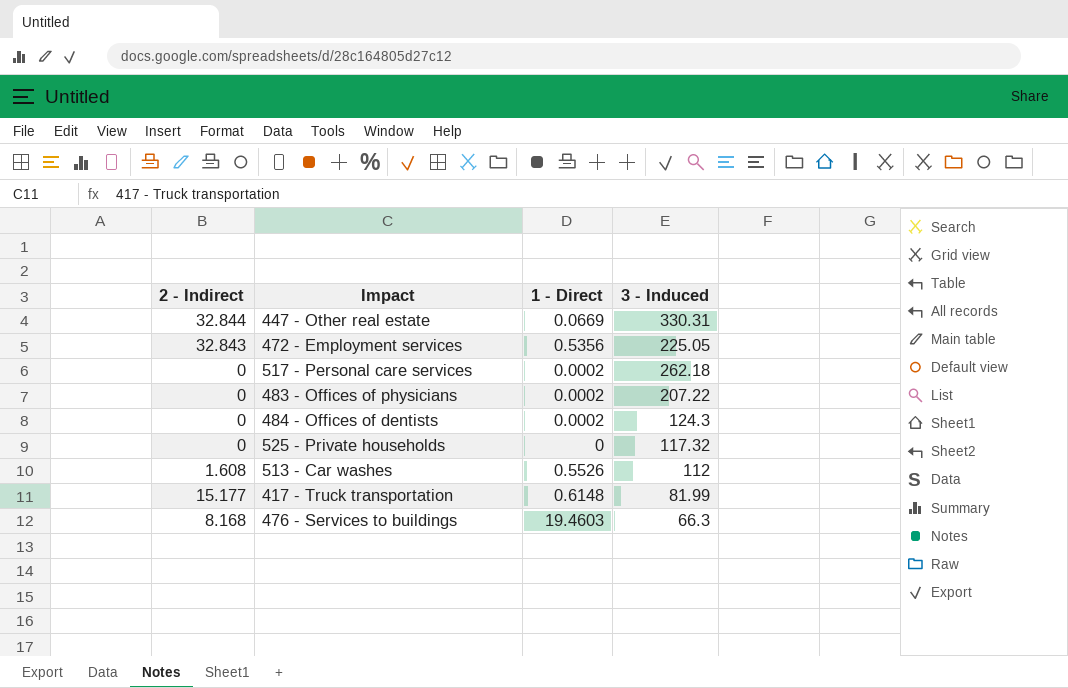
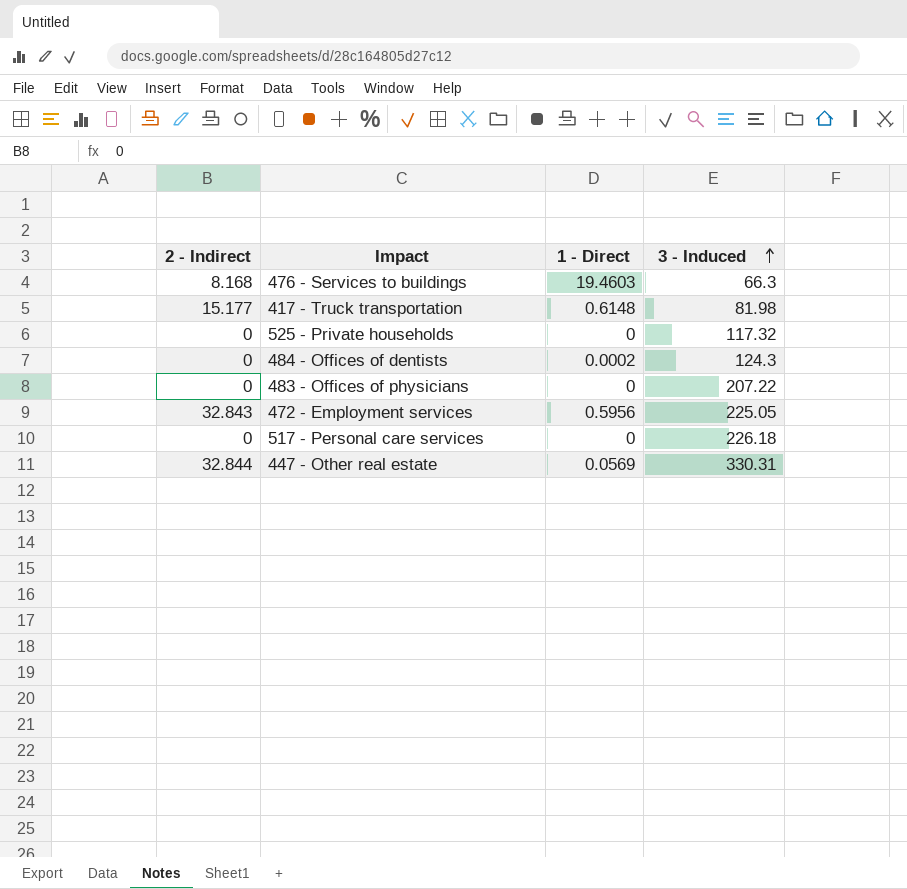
row order: none -> 3 - Induced ascending
row 513 - Car washes: 1.608 | 0.5526 | 112 -> none
417 - Truck transportation | 3 - Induced: 81.99 -> 81.98
483 - Offices of physicians | 1 - Direct: 0.0002 -> 0
472 - Employment services | 1 - Direct: 0.5356 -> 0.5956
517 - Personal care services | 1 - Direct: 0.0002 -> 0
517 - Personal care services | 3 - Induced: 262.18 -> 226.18
447 - Other real estate | 1 - Direct: 0.0669 -> 0.0569

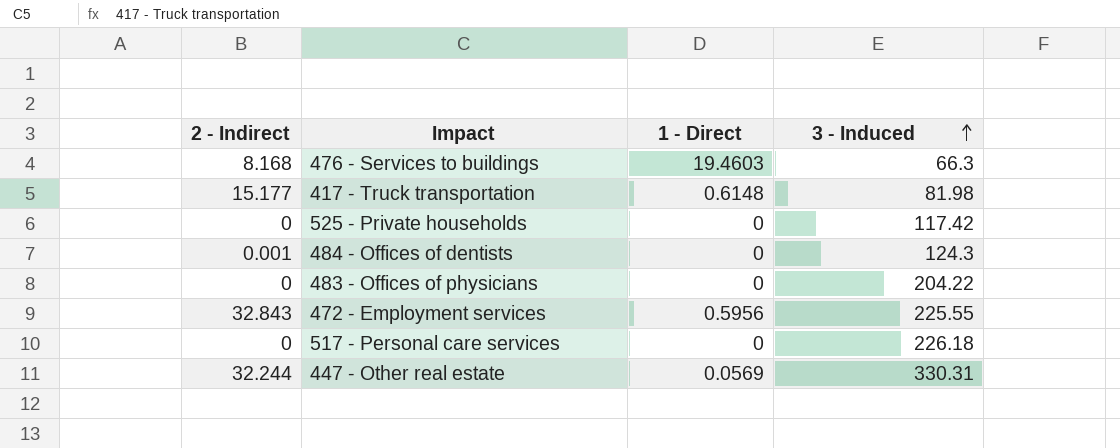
525 - Private households | 3 - Induced: 117.32 -> 117.42
484 - Offices of dentists | 2 - Indirect: 0 -> 0.001
484 - Offices of dentists | 1 - Direct: 0.0002 -> 0
483 - Offices of physicians | 3 - Induced: 207.22 -> 204.22
472 - Employment services | 3 - Induced: 225.05 -> 225.55
447 - Other real estate | 2 - Indirect: 32.844 -> 32.244

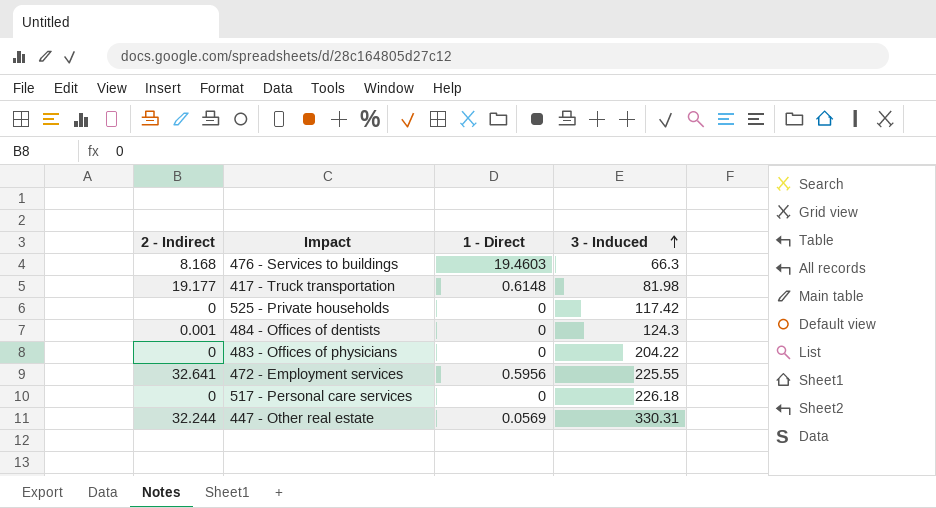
417 - Truck transportation | 2 - Indirect: 15.177 -> 19.177
472 - Employment services | 2 - Indirect: 32.843 -> 32.641

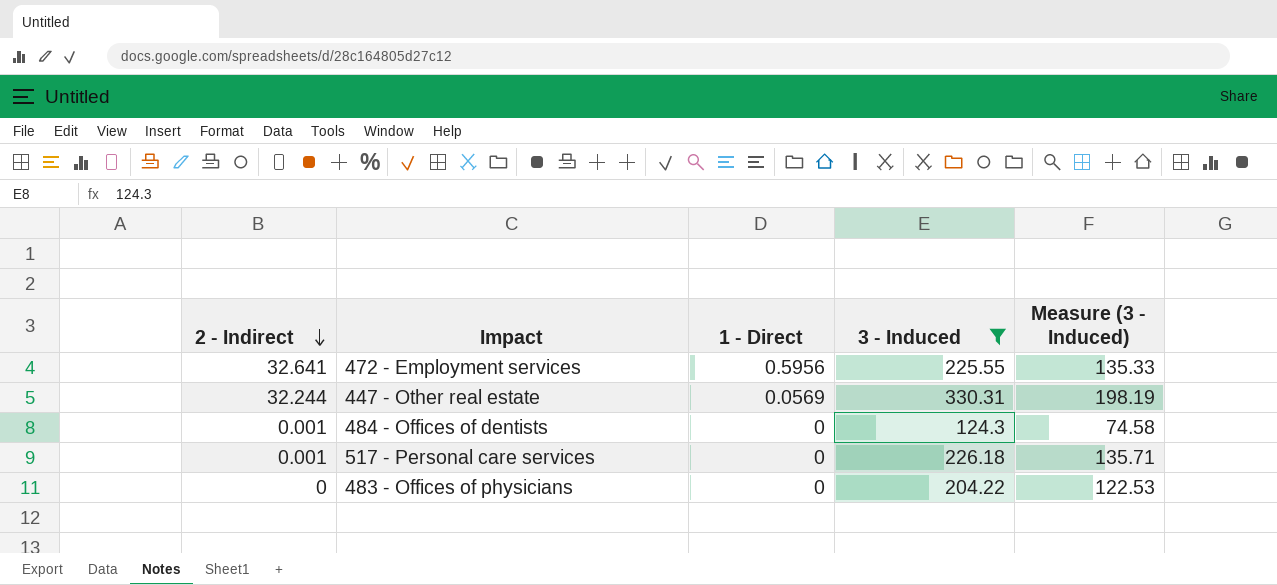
filter: none -> 3 - Induced >= 124.3
row order: 3 - Induced ascending -> 2 - Indirect descending
column Measure (3 - Induced) | formula: none -> [3 - Induced] * 0.6
517 - Personal care services | 2 - Indirect: 0 -> 0.001

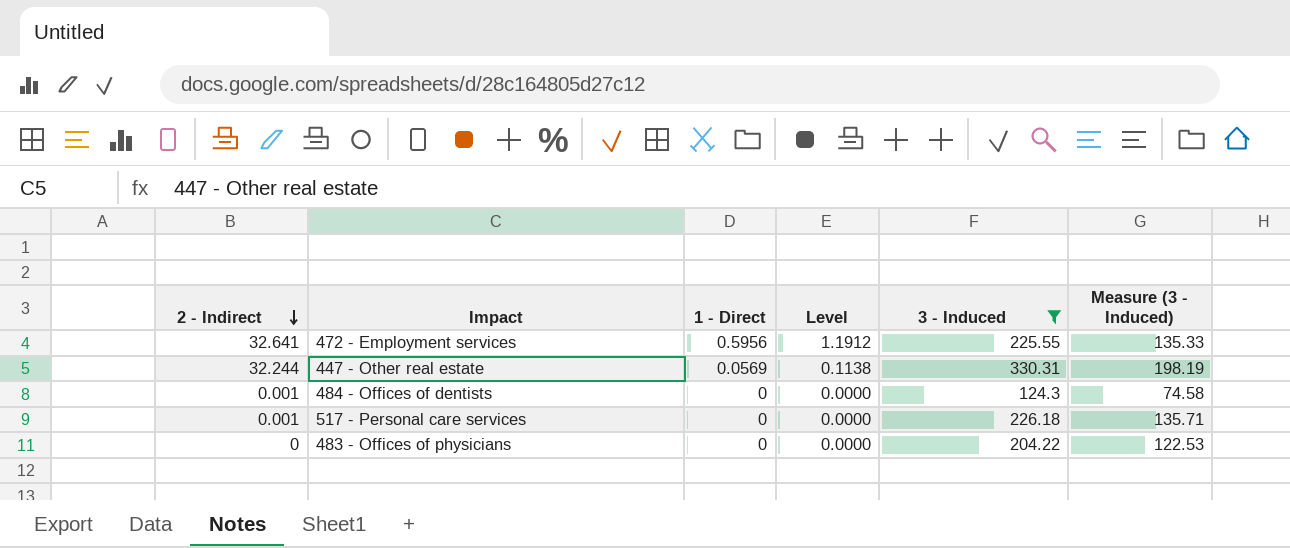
column Level | formula: none -> [1 - Direct] * 2

